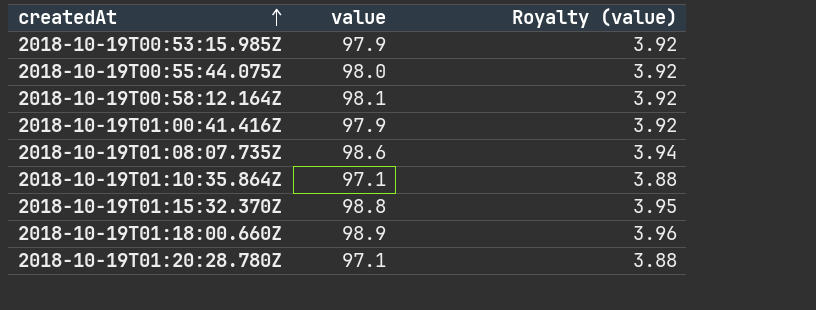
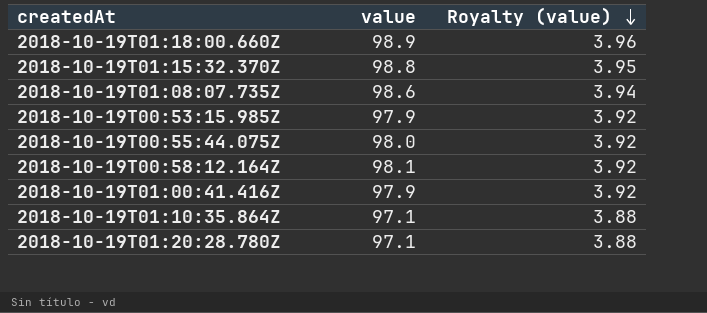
row order: createdAt ascending -> Royalty (value) descending

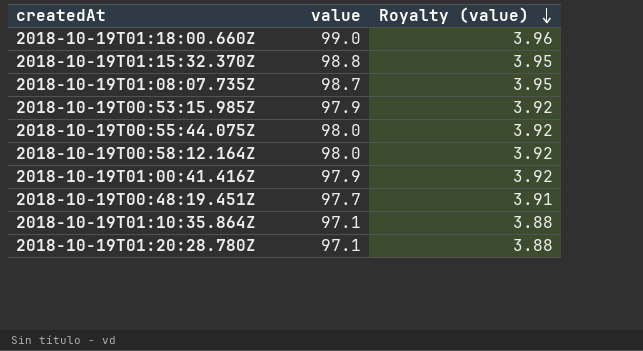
2018-10-19T01:18:00.660Z | value: 98.9 -> 99.0
2018-10-19T01:08:07.735Z | value: 98.6 -> 98.7
2018-10-19T01:08:07.735Z | Royalty (value): 3.94 -> 3.95
2018-10-19T00:58:12.164Z | value: 98.1 -> 98.0
row 2018-10-19T00:48:19.451Z: none -> 97.7 | 3.91

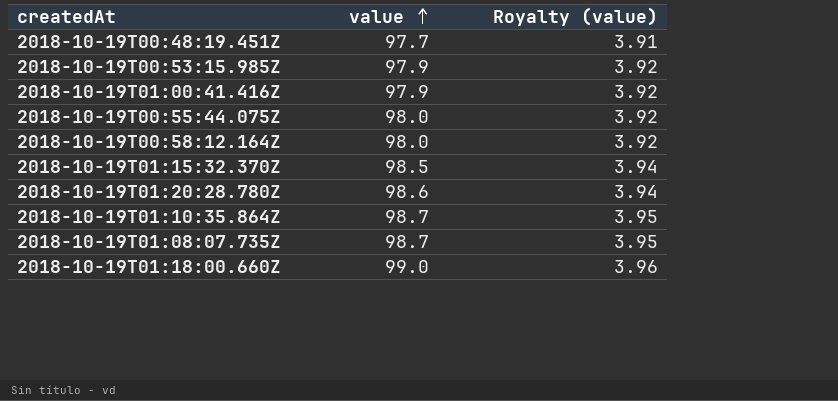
row order: Royalty (value) descending -> value ascending
2018-10-19T01:15:32.370Z | value: 98.8 -> 98.5
2018-10-19T01:15:32.370Z | Royalty (value): 3.95 -> 3.94
2018-10-19T01:20:28.780Z | value: 97.1 -> 98.6
2018-10-19T01:20:28.780Z | Royalty (value): 3.88 -> 3.94
2018-10-19T01:10:35.864Z | value: 97.1 -> 98.7
2018-10-19T01:10:35.864Z | Royalty (value): 3.88 -> 3.95

